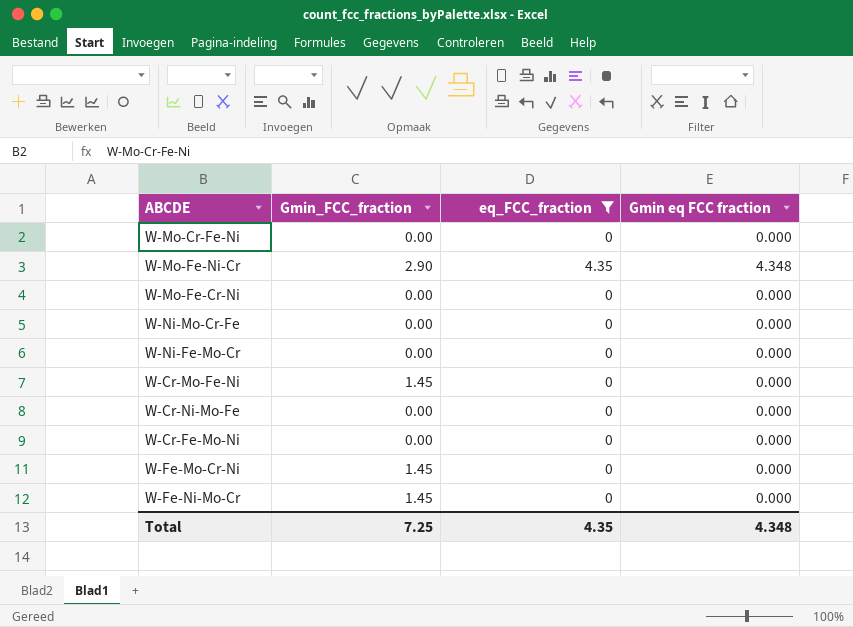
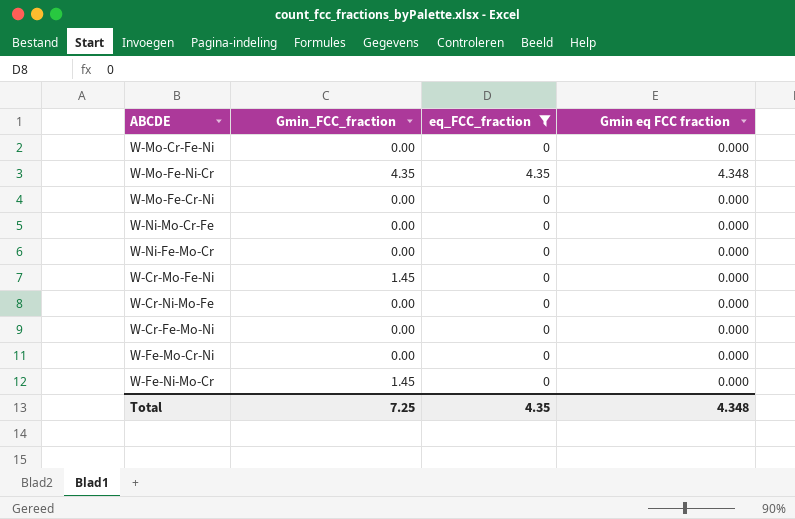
W-Mo-Fe-Ni-Cr | Gmin_FCC_fraction: 2.90 -> 4.35
W-Fe-Mo-Cr-Ni | Gmin_FCC_fraction: 1.45 -> 0.00

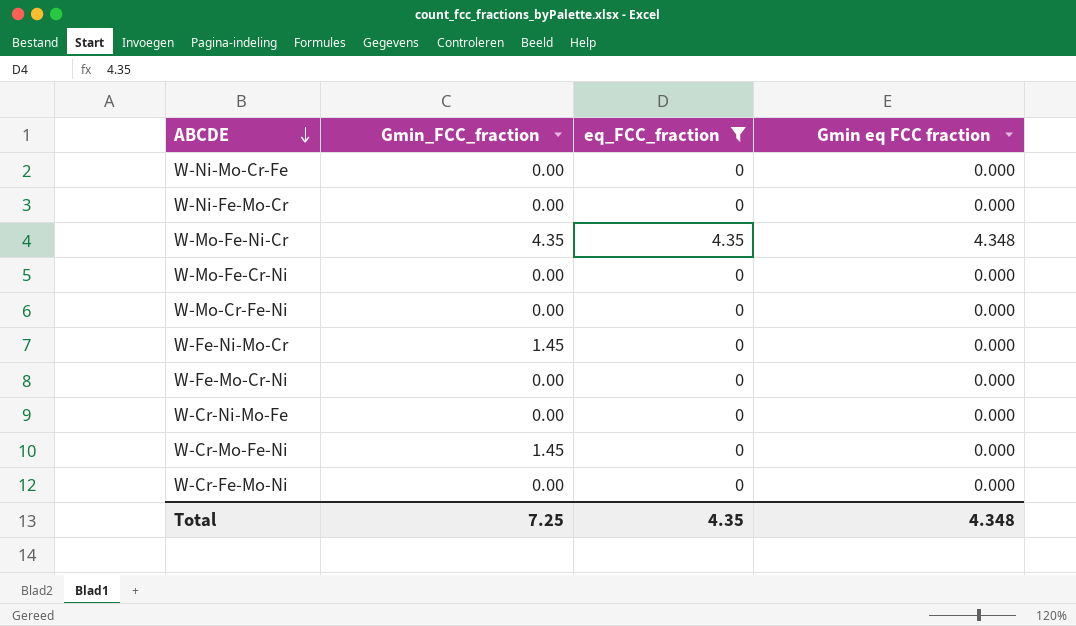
row order: none -> ABCDE descending

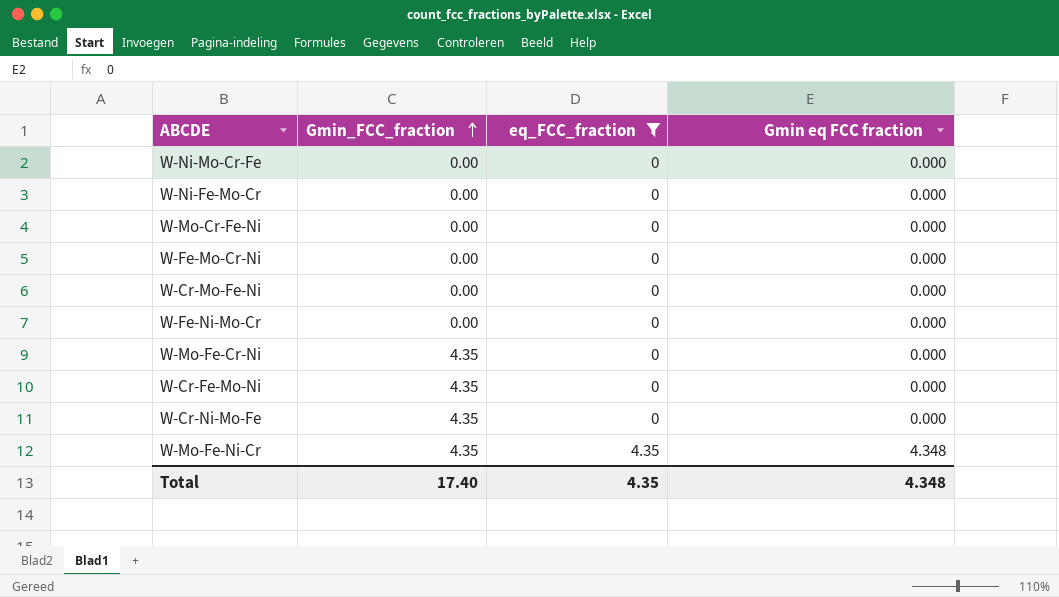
row order: ABCDE descending -> Gmin_FCC_fraction ascending
W-Cr-Mo-Fe-Ni | Gmin_FCC_fraction: 1.45 -> 0.00
W-Fe-Ni-Mo-Cr | Gmin_FCC_fraction: 1.45 -> 0.00
W-Mo-Fe-Cr-Ni | Gmin_FCC_fraction: 0.00 -> 4.35
W-Cr-Fe-Mo-Ni | Gmin_FCC_fraction: 0.00 -> 4.35
W-Cr-Ni-Mo-Fe | Gmin_FCC_fraction: 0.00 -> 4.35
Total | Gmin_FCC_fraction: 7.25 -> 17.40

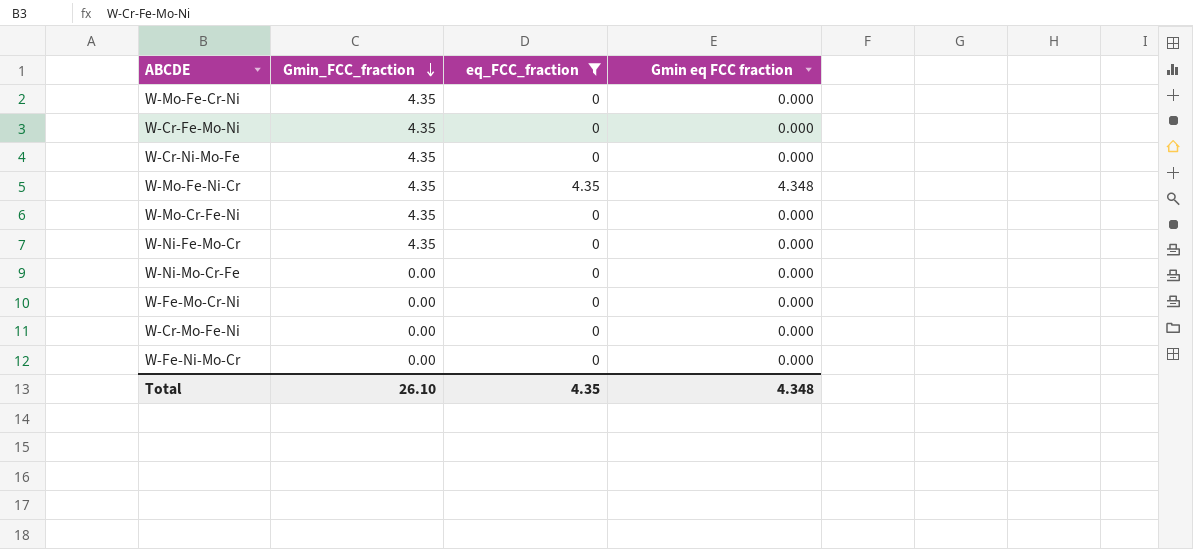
row order: Gmin_FCC_fraction ascending -> Gmin_FCC_fraction descending
W-Mo-Cr-Fe-Ni | Gmin_FCC_fraction: 0.00 -> 4.35
W-Ni-Fe-Mo-Cr | Gmin_FCC_fraction: 0.00 -> 4.35
Total | Gmin_FCC_fraction: 17.40 -> 26.10

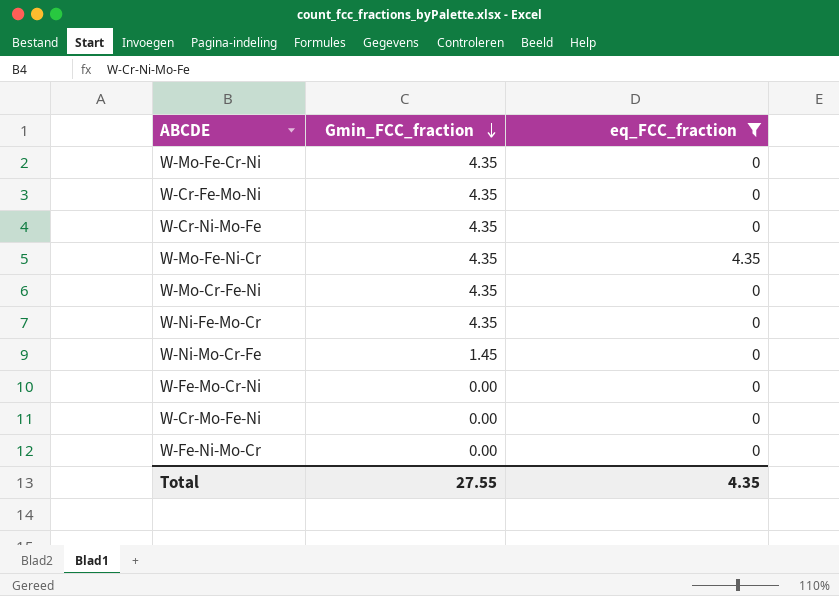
column Gmin eq FCC fraction | position: 4 -> none
W-Ni-Mo-Cr-Fe | Gmin_FCC_fraction: 0.00 -> 1.45
Total | Gmin_FCC_fraction: 26.10 -> 27.55

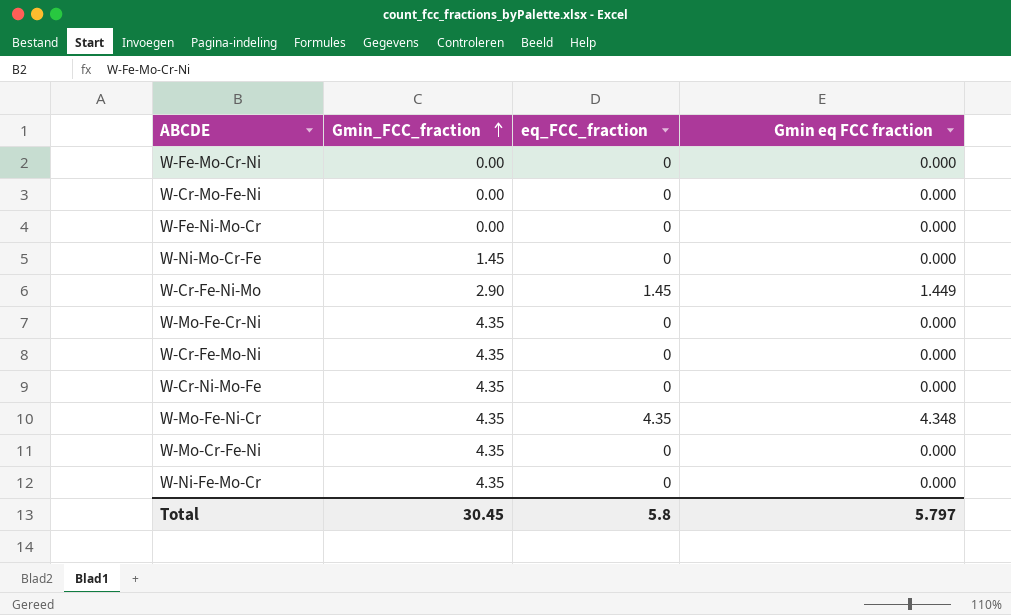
filter: eq_FCC_fraction != 1.45 -> none
row order: Gmin_FCC_fraction descending -> Gmin_FCC_fraction ascending
column Gmin eq FCC fraction | position: none -> 4
Total | Gmin_FCC_fraction: 27.55 -> 30.45
Total | eq_FCC_fraction: 4.35 -> 5.8

